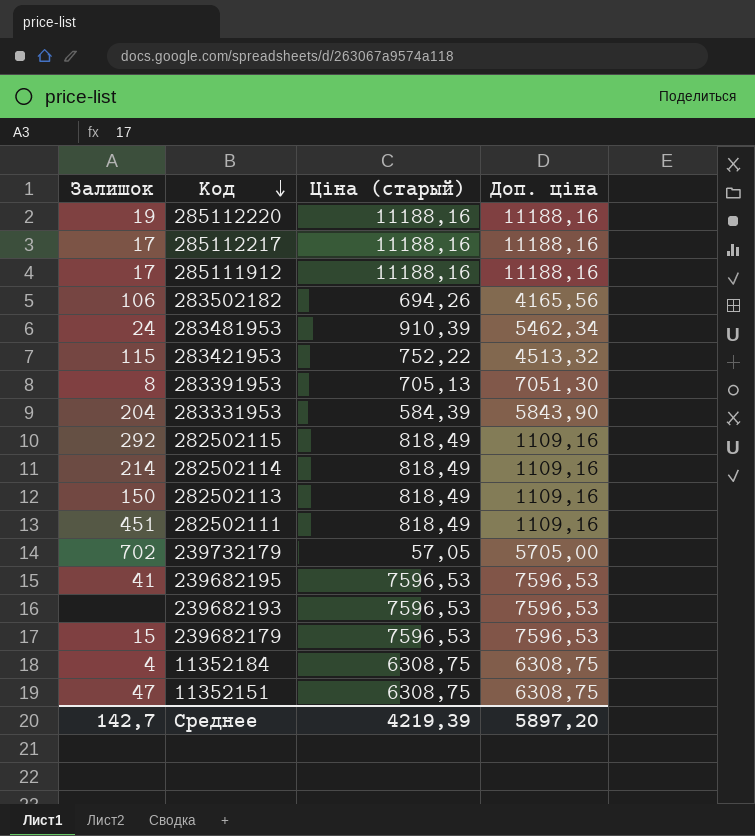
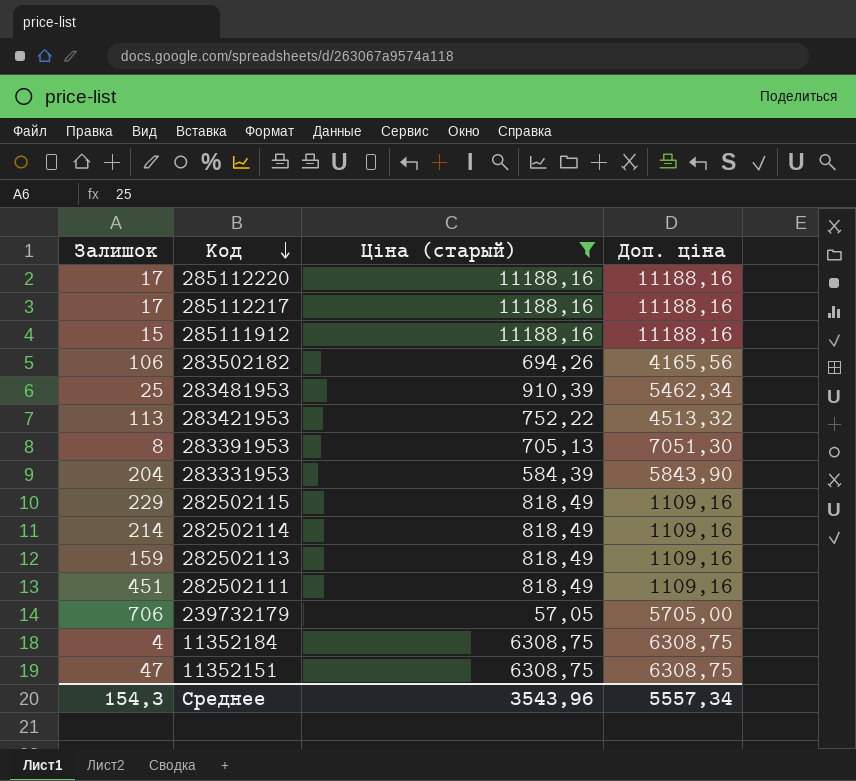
filter: none -> Ціна (старый) != 7596,53
285112220 | Залишок: 19 -> 17
285111912 | Залишок: 17 -> 15
283481953 | Залишок: 24 -> 25
283421953 | Залишок: 115 -> 113
282502115 | Залишок: 292 -> 229
282502113 | Залишок: 150 -> 159
239732179 | Залишок: 702 -> 706
Среднее | Залишок: 142,7 -> 154,3
Среднее | Ціна (старый): 4219,39 -> 3543,96
Среднее | Доп. ціна: 5897,20 -> 5557,34

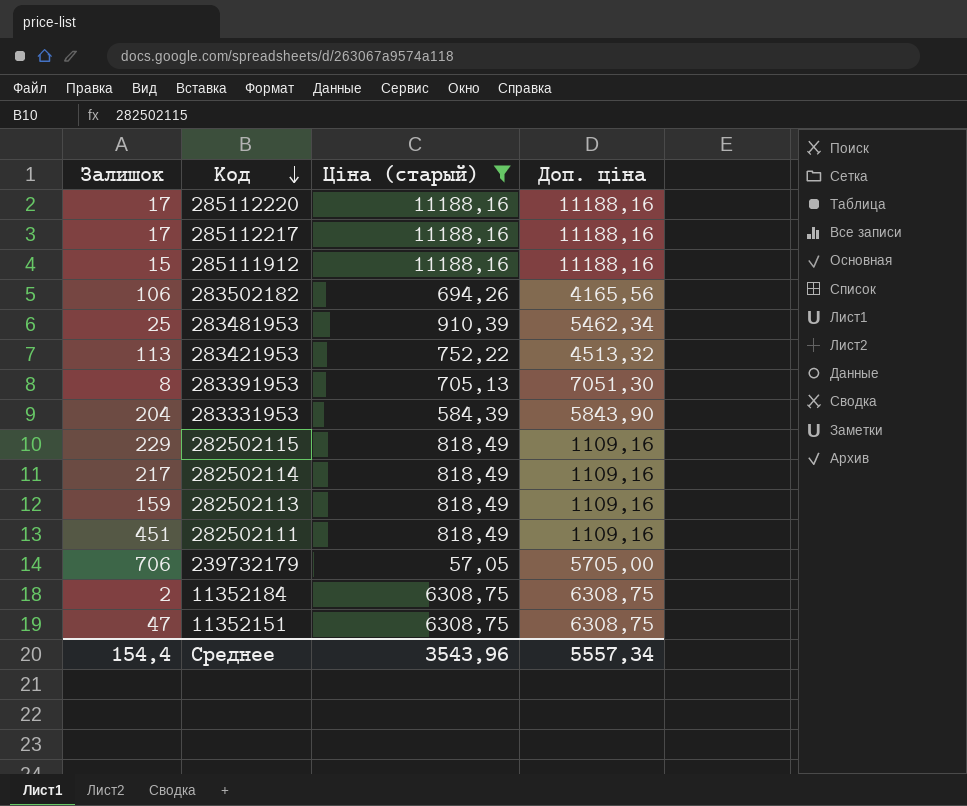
282502114 | Залишок: 214 -> 217
11352184 | Залишок: 4 -> 2
Среднее | Залишок: 154,3 -> 154,4

